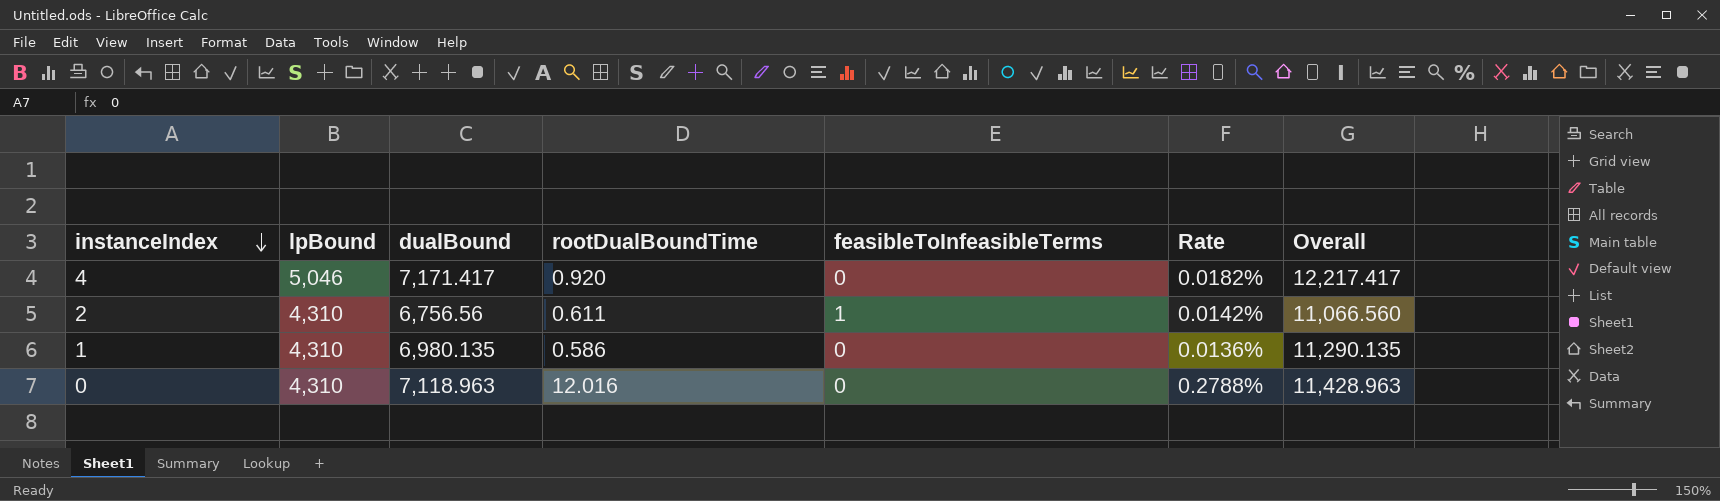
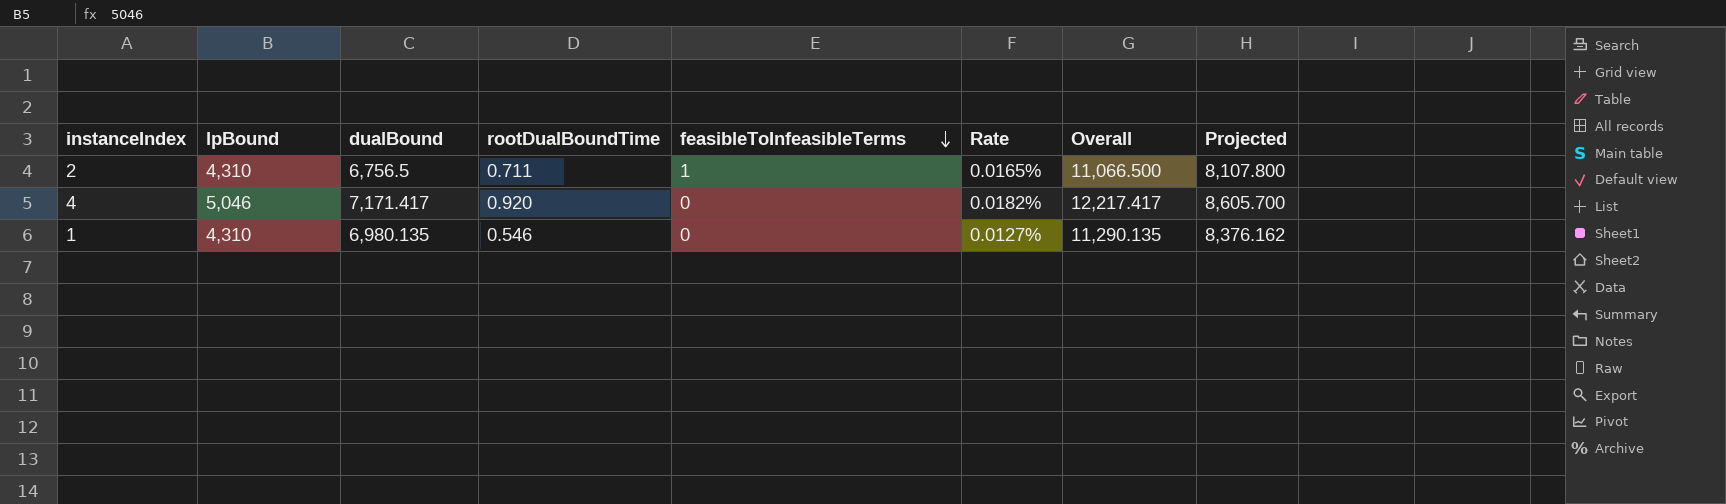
row order: instanceIndex descending -> feasibleToInfeasibleTerms descending
column Projected | formula: none -> [dualBound] * 1.2
row 0: 4,310 | 7,118.963 | 12.016 | 0 | 0.2788% | 11,428.963 -> none
2 | dualBound: 6,756.56 -> 6,756.5
2 | rootDualBoundTime: 0.611 -> 0.711
2 | Rate: 0.0142% -> 0.0165%
2 | Overall: 11,066.560 -> 11,066.500
1 | rootDualBoundTime: 0.586 -> 0.546
1 | Rate: 0.0136% -> 0.0127%

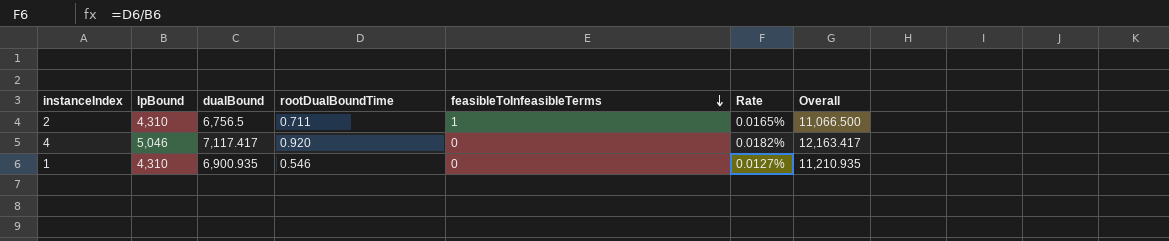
column Projected | formula: [dualBound] * 1.2 -> none
4 | dualBound: 7,171.417 -> 7,117.417
4 | Overall: 12,217.417 -> 12,163.417
1 | dualBound: 6,980.135 -> 6,900.935
1 | Overall: 11,290.135 -> 11,210.935

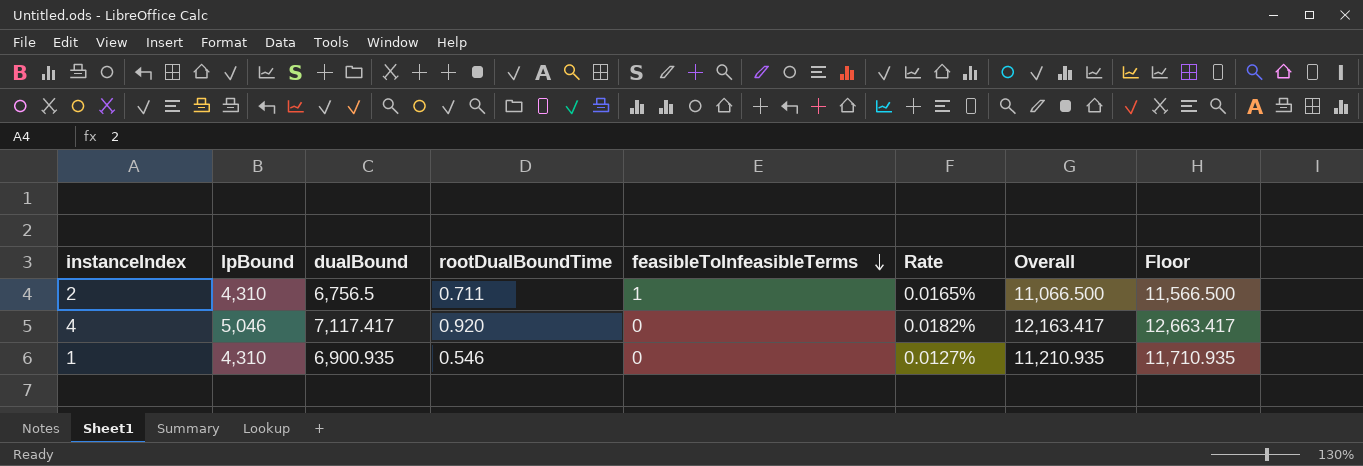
column Floor | formula: none -> [Overall] + 500

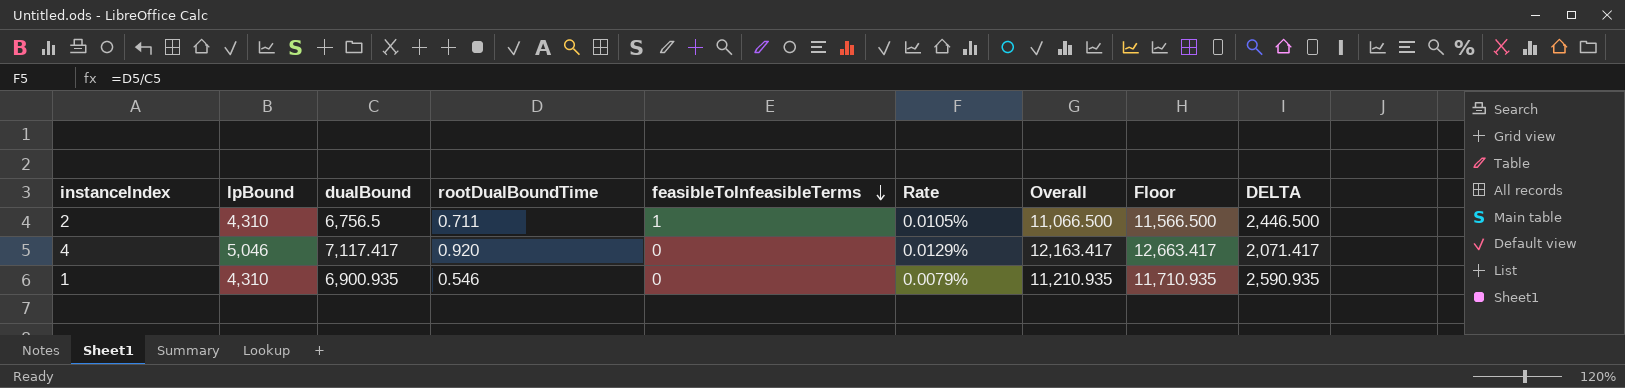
column Rate | formula: [rootDualBoundTime] / [lpBound] -> [rootDualBoundTime] / [dualBound]
column DELTA | formula: none -> [dualBound] - [lpBound]

